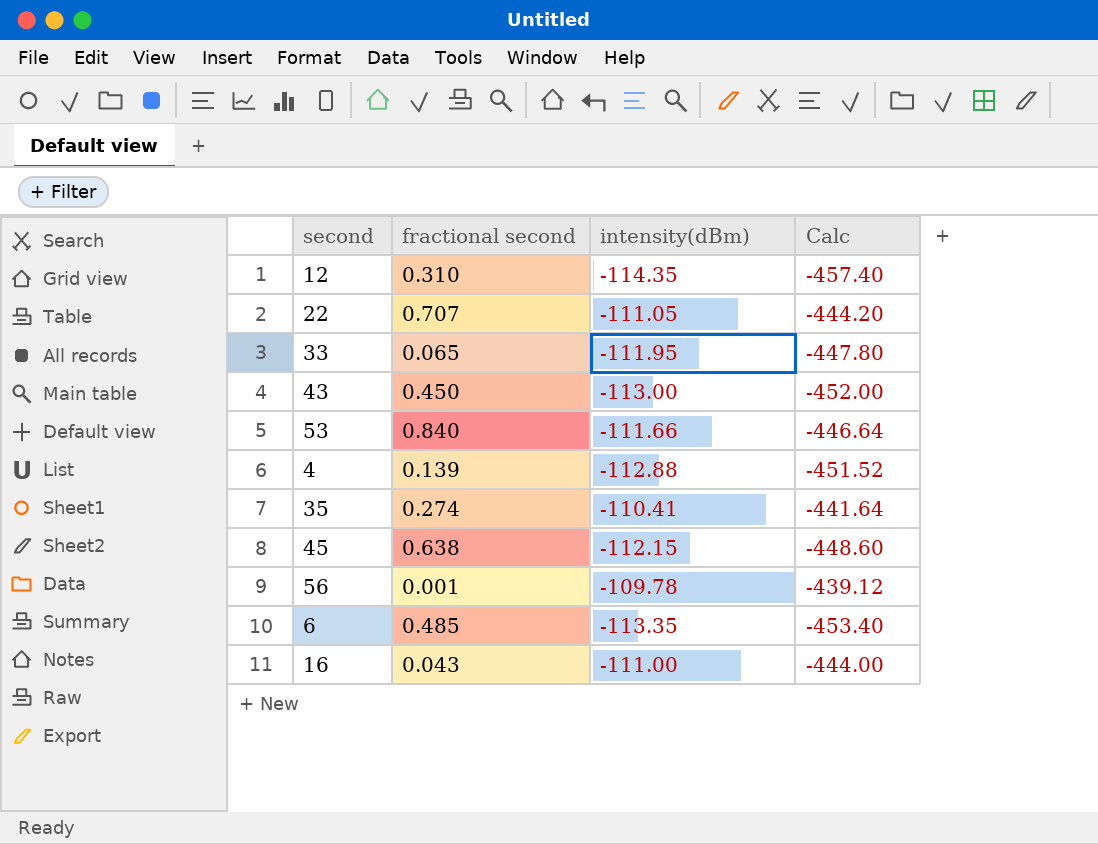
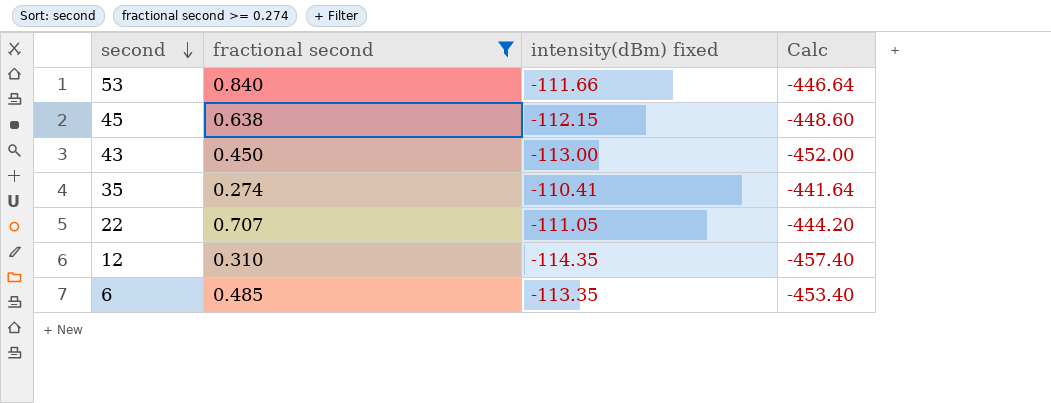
filter: none -> fractional second >= 0.274
row order: none -> second descending
column name: intensity(dBm) -> intensity(dBm) fixed

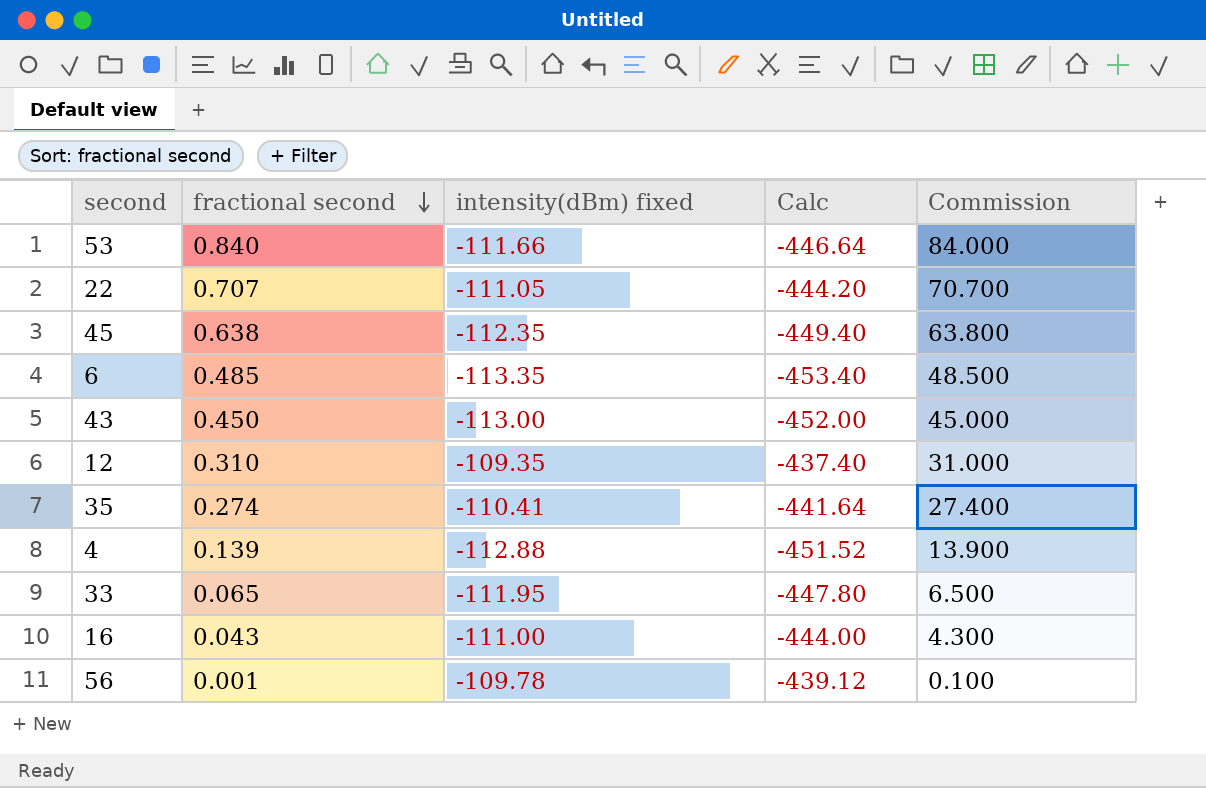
filter: fractional second >= 0.274 -> none
row order: second descending -> fractional second descending
column Commission | formula: none -> [fractional second] * 100
45 | intensity(dBm) fixed: -112.15 -> -112.35
45 | Calc: -448.60 -> -449.40
12 | intensity(dBm) fixed: -114.35 -> -109.35
12 | Calc: -457.40 -> -437.40

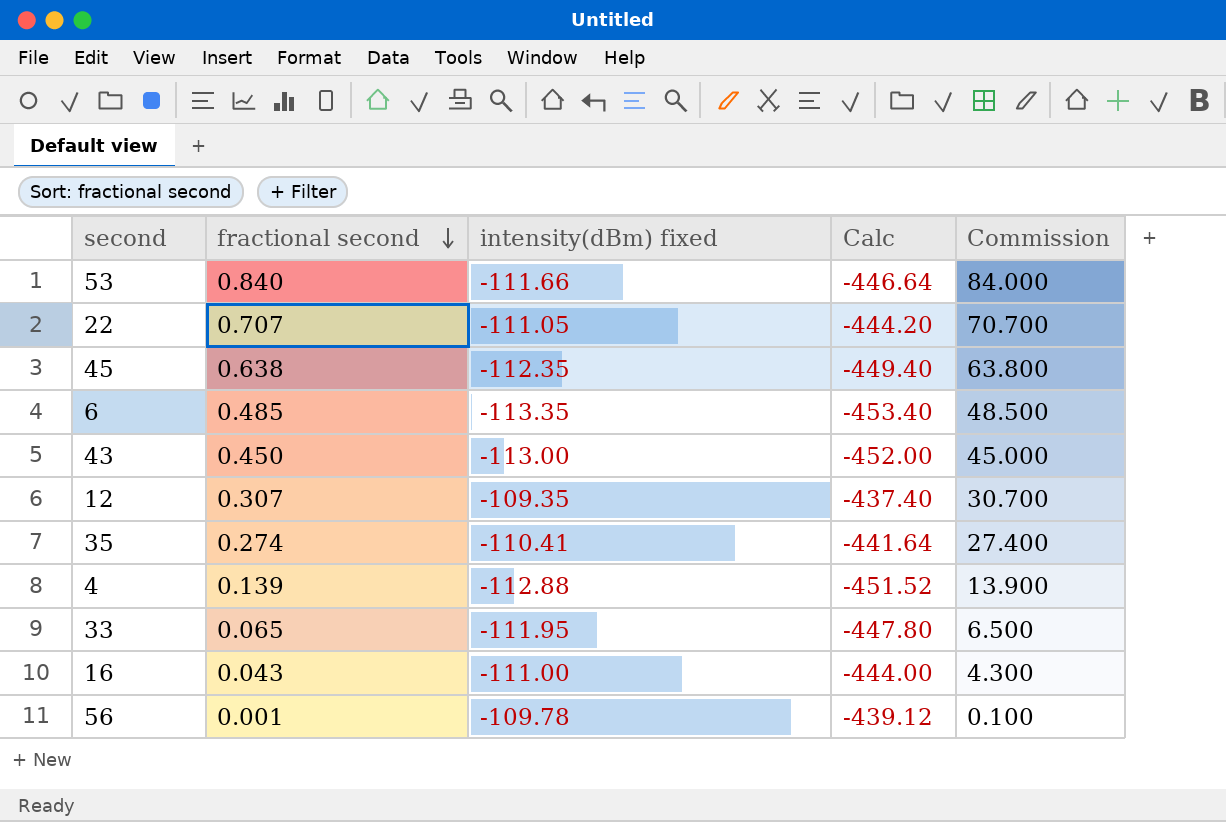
12 | fractional second: 0.310 -> 0.307
12 | Commission: 31.000 -> 30.700

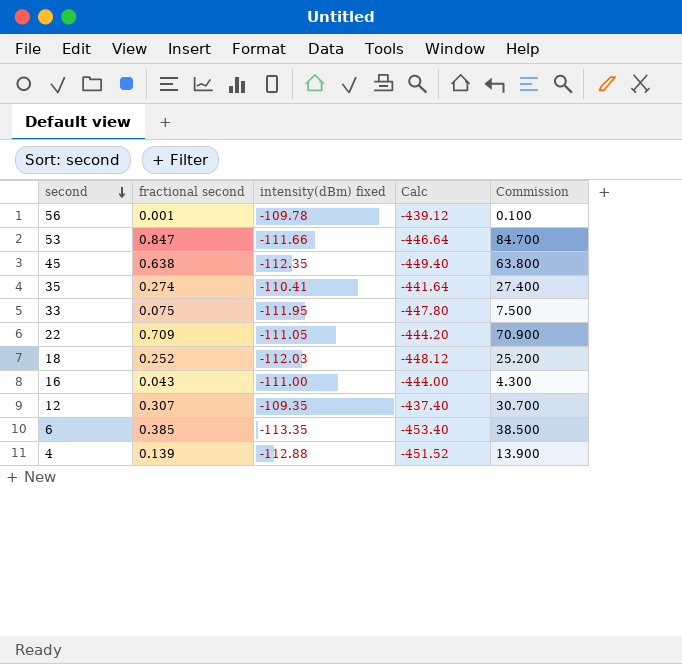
row order: fractional second descending -> second descending
row 43: 0.450 | -113.00 | -452.00 | 45.000 -> none
53 | fractional second: 0.840 -> 0.847
53 | Commission: 84.000 -> 84.700
33 | fractional second: 0.065 -> 0.075
33 | Commission: 6.500 -> 7.500
22 | fractional second: 0.707 -> 0.709
22 | Commission: 70.700 -> 70.900
row 18: none -> 0.252 | -112.03 | -448.12 | 25.200
6 | fractional second: 0.485 -> 0.385
6 | Commission: 48.500 -> 38.500

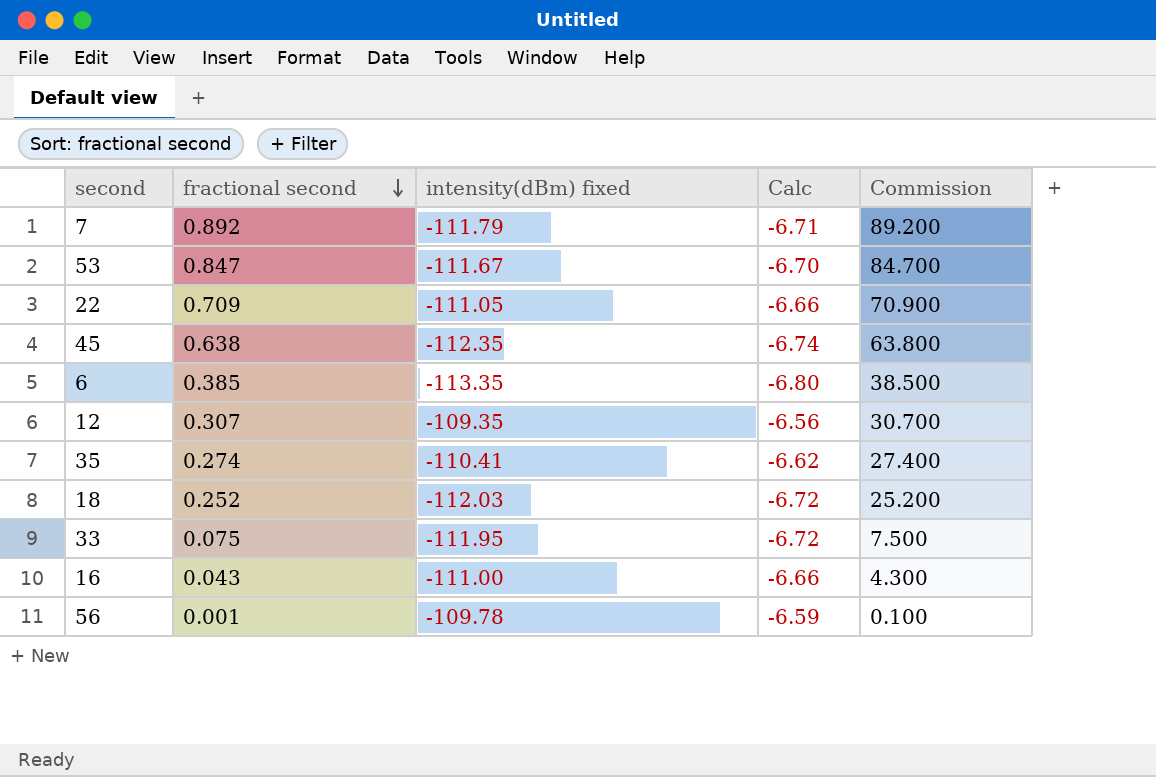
row order: second descending -> fractional second descending
column Calc | formula: [intensity(dBm) fixed] * 4 -> [intensity(dBm) fixed] * 0.06
row 4: 0.139 | -112.88 | -451.52 | 13.900 -> none
row 7: none -> 0.892 | -111.79 | -6.71 | 89.200
53 | intensity(dBm) fixed: -111.66 -> -111.67

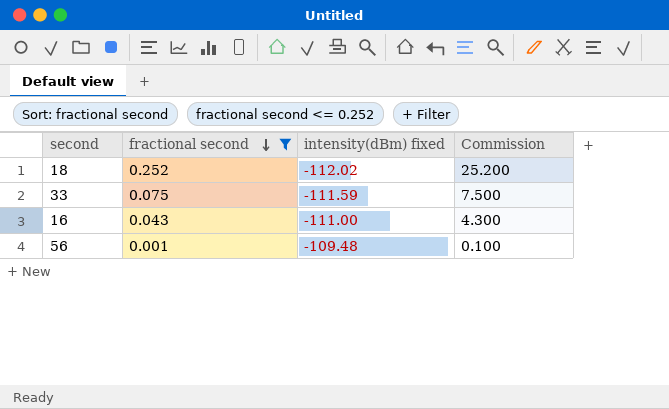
filter: none -> fractional second <= 0.252
column Calc | formula: [intensity(dBm) fixed] * 0.06 -> none
18 | intensity(dBm) fixed: -112.03 -> -112.02
33 | intensity(dBm) fixed: -111.95 -> -111.59
56 | intensity(dBm) fixed: -109.78 -> -109.48

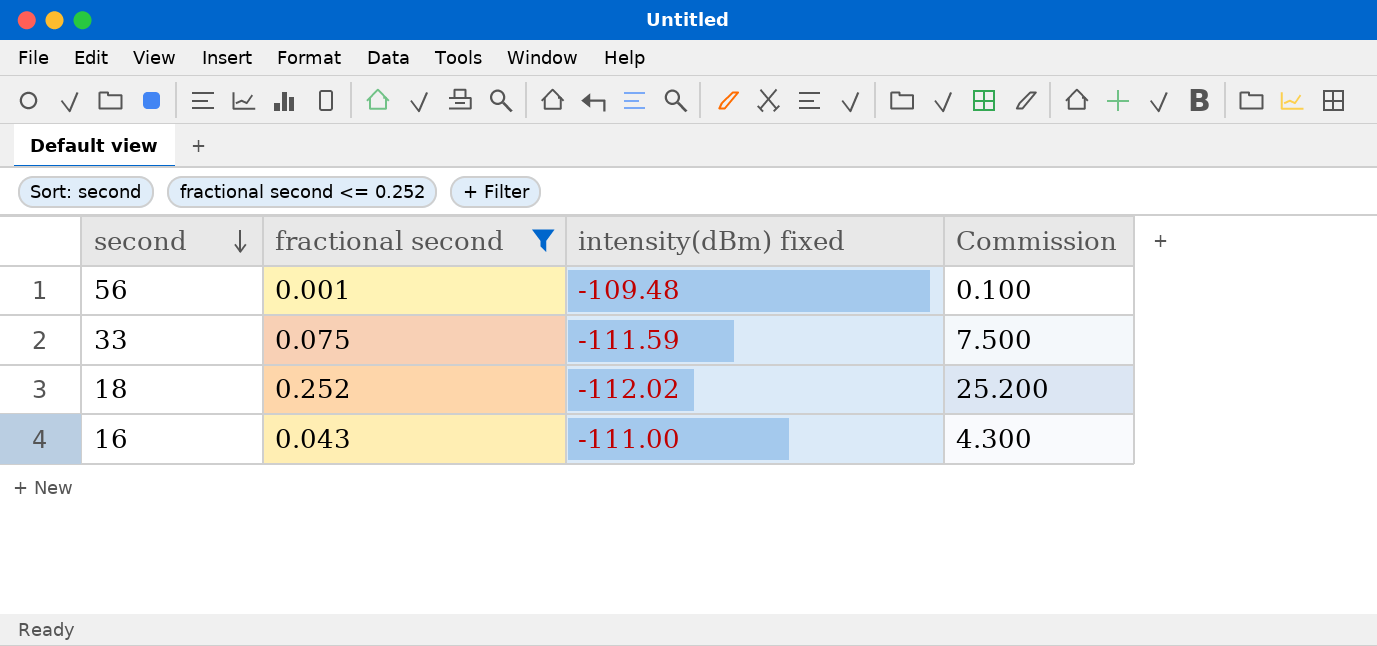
row order: fractional second descending -> second descending

